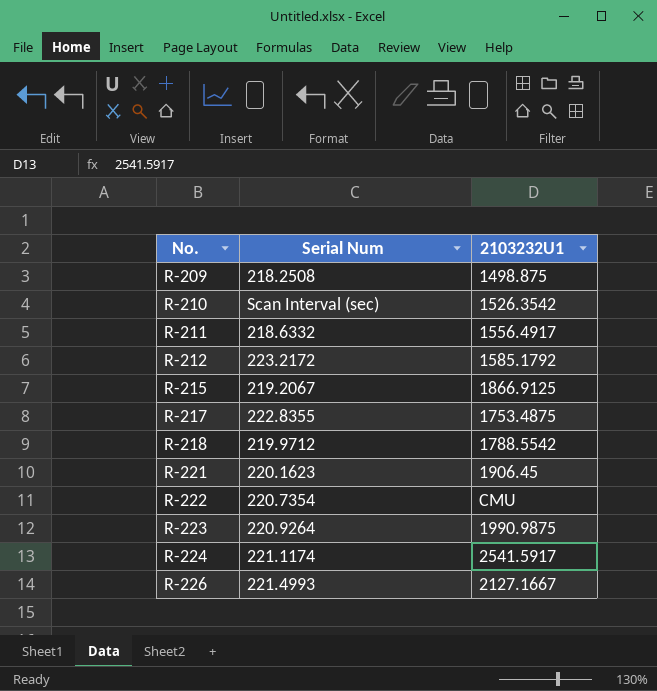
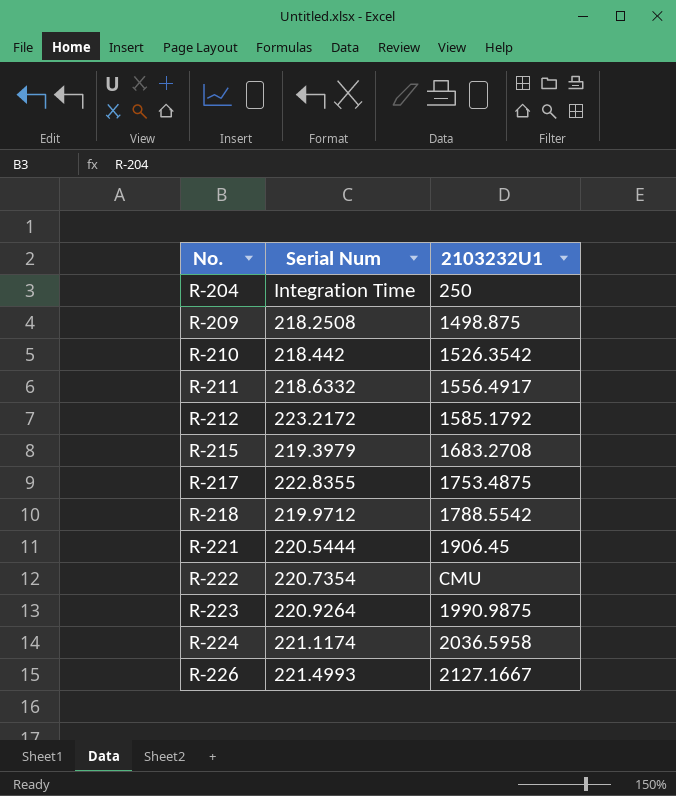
row R-204: none -> Integration Time | 250
R-210 | Serial Num: Scan Interval (sec) -> 218.442
R-215 | Serial Num: 219.2067 -> 219.3979
R-215 | 2103232U1: 1866.9125 -> 1683.2708
R-221 | Serial Num: 220.1623 -> 220.5444
R-224 | 2103232U1: 2541.5917 -> 2036.5958

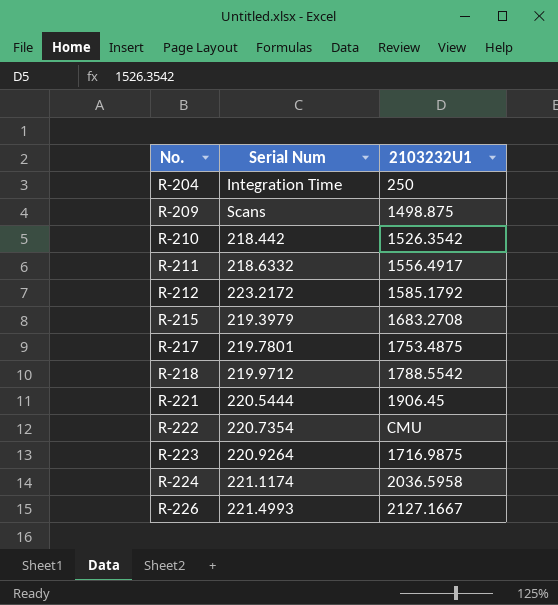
R-209 | Serial Num: 218.2508 -> Scans
R-217 | Serial Num: 222.8355 -> 219.7801
R-223 | 2103232U1: 1990.9875 -> 1716.9875

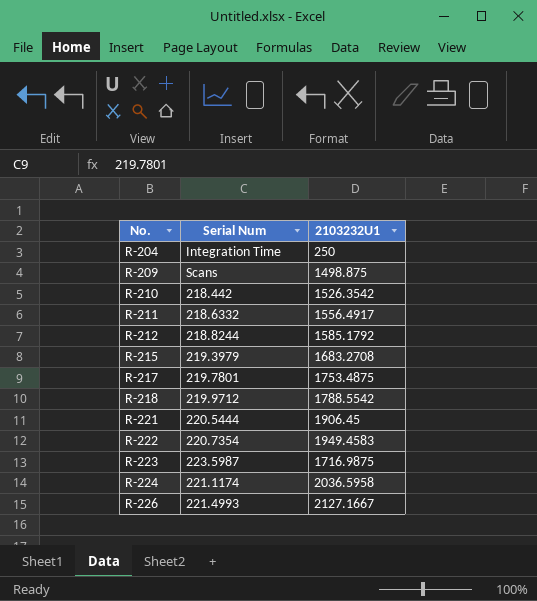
R-212 | Serial Num: 223.2172 -> 218.8244
R-222 | 2103232U1: CMU -> 1949.4583
R-223 | Serial Num: 220.9264 -> 223.5987

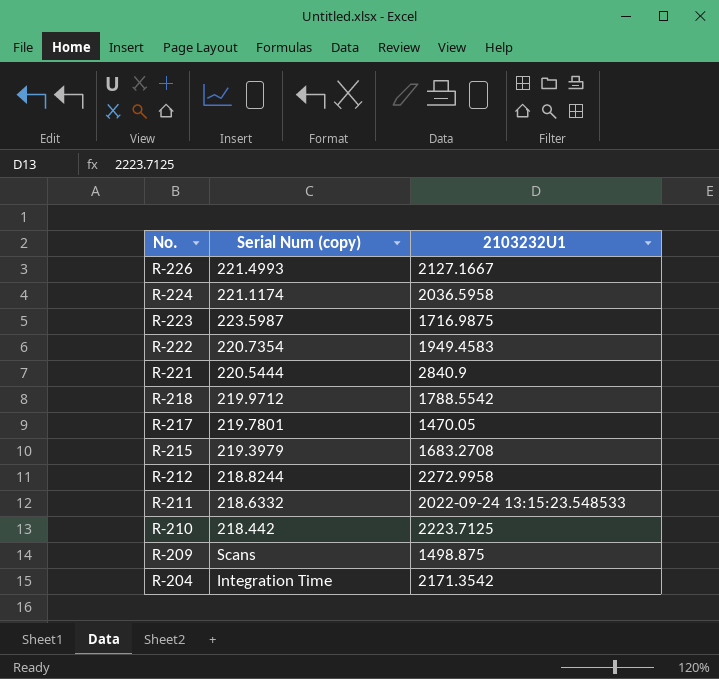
row order: No. ascending -> No. descending
column name: Serial Num -> Serial Num (copy)
R-221 | 2103232U1: 1906.45 -> 2840.9
R-217 | 2103232U1: 1753.4875 -> 1470.05
R-212 | 2103232U1: 1585.1792 -> 2272.9958
R-211 | 2103232U1: 1556.4917 -> 2022-09-24 13:15:23.548533
R-210 | 2103232U1: 1526.3542 -> 2223.7125
R-204 | 2103232U1: 250 -> 2171.3542

